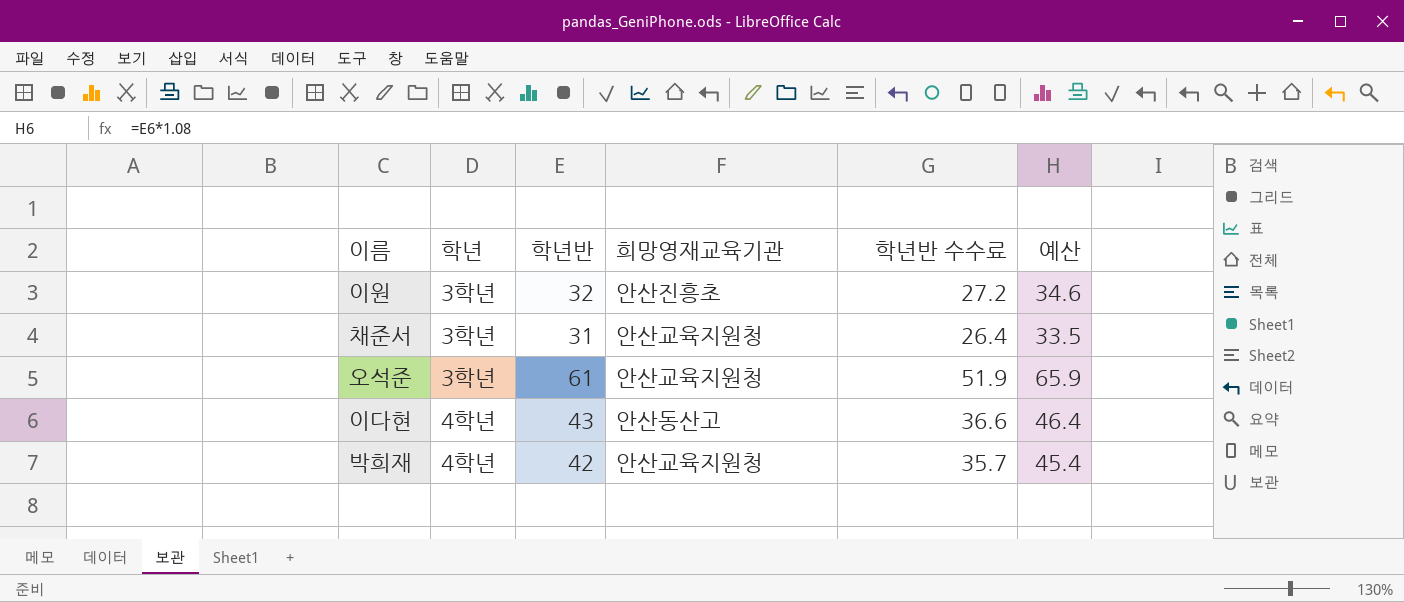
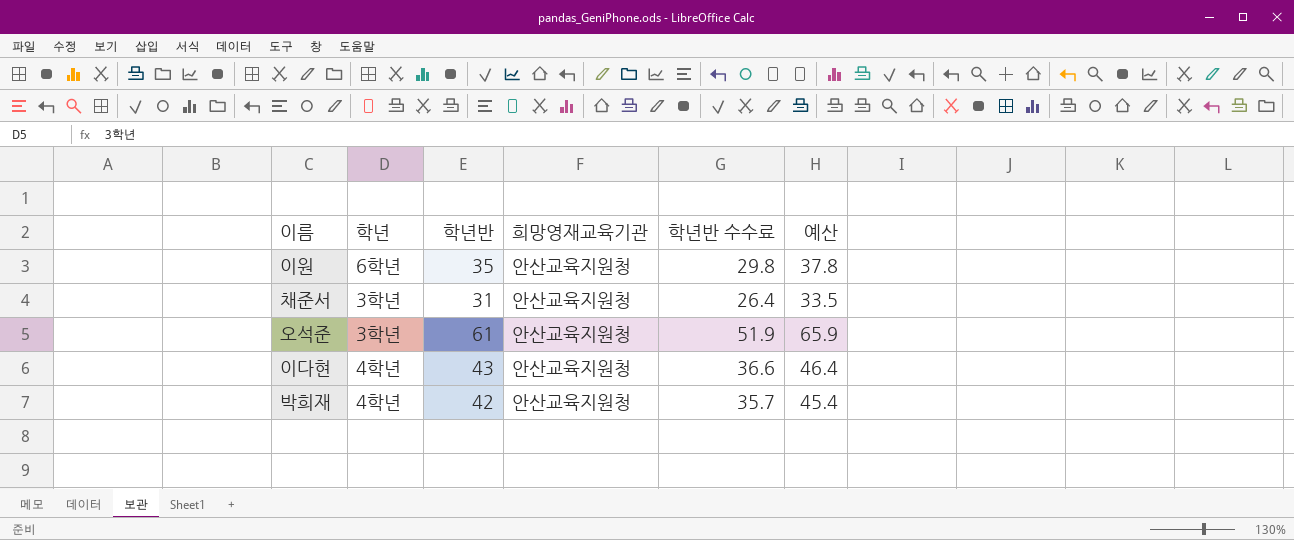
이원 | 학년: 3학년 -> 6학년
이원 | 학년반: 32 -> 35
이원 | 희망영재교육기관: 안산진흥초 -> 안산교육지원청
이원 | 학년반 수수료: 27.2 -> 29.8
이원 | 예산: 34.6 -> 37.8
이다현 | 희망영재교육기관: 안산동산고 -> 안산교육지원청

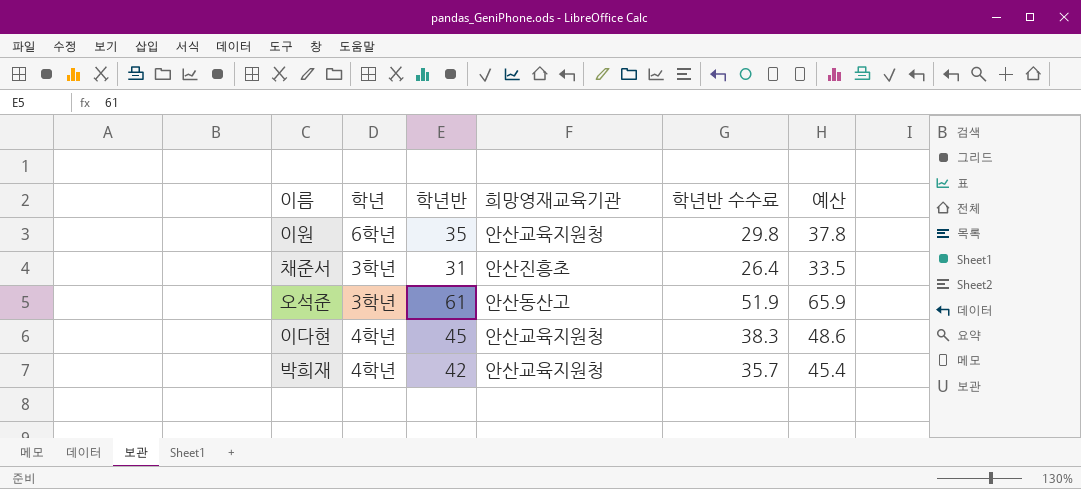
채준서 | 희망영재교육기관: 안산교육지원청 -> 안산진흥초
오석준 | 희망영재교육기관: 안산교육지원청 -> 안산동산고
이다현 | 학년반: 43 -> 45
이다현 | 학년반 수수료: 36.6 -> 38.3
이다현 | 예산: 46.4 -> 48.6

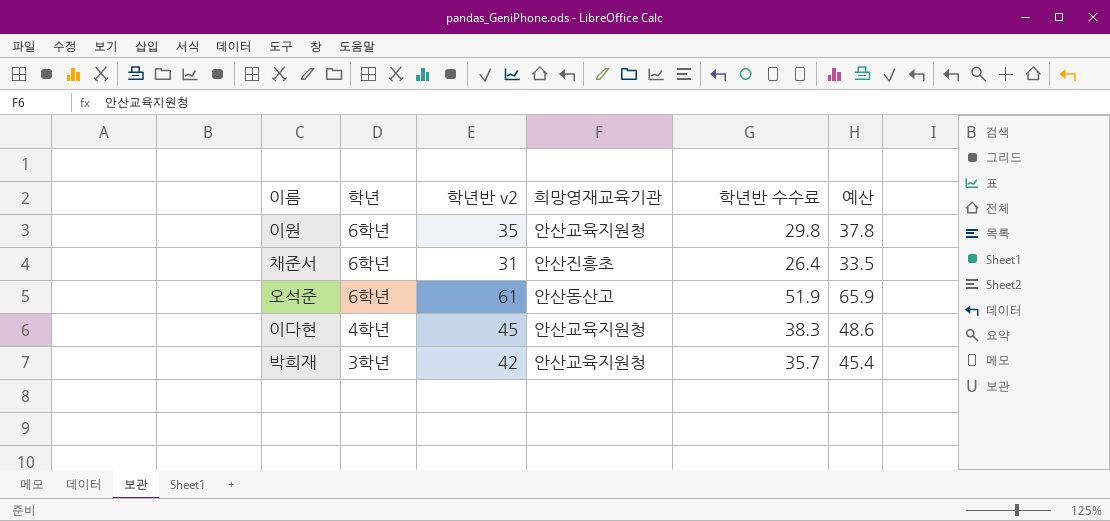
column name: 학년반 -> 학년반 v2
채준서 | 학년: 3학년 -> 6학년
오석준 | 학년: 3학년 -> 6학년
박희재 | 학년: 4학년 -> 3학년

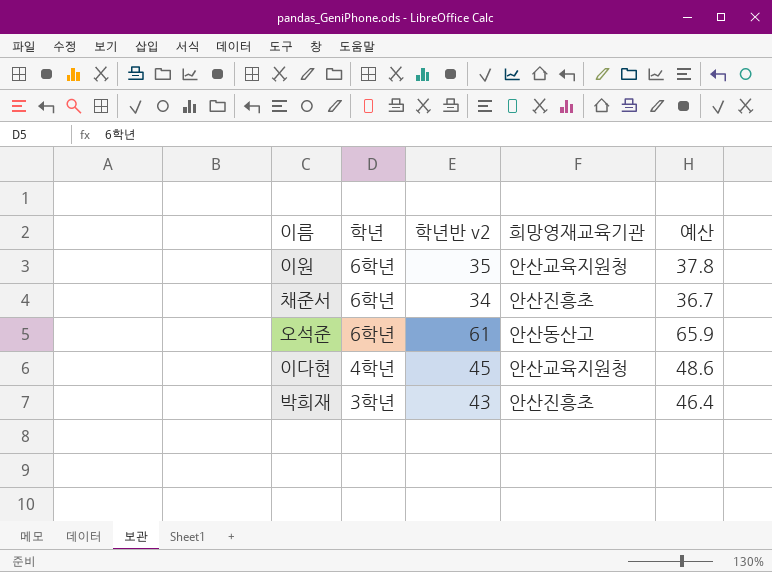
column 학년반 수수료 | formula: [학년반 v2] * 0.85 -> none
채준서 | 학년반 v2: 31 -> 34
채준서 | 예산: 33.5 -> 36.7
박희재 | 학년반 v2: 42 -> 43
박희재 | 희망영재교육기관: 안산교육지원청 -> 안산진흥초
박희재 | 예산: 45.4 -> 46.4

